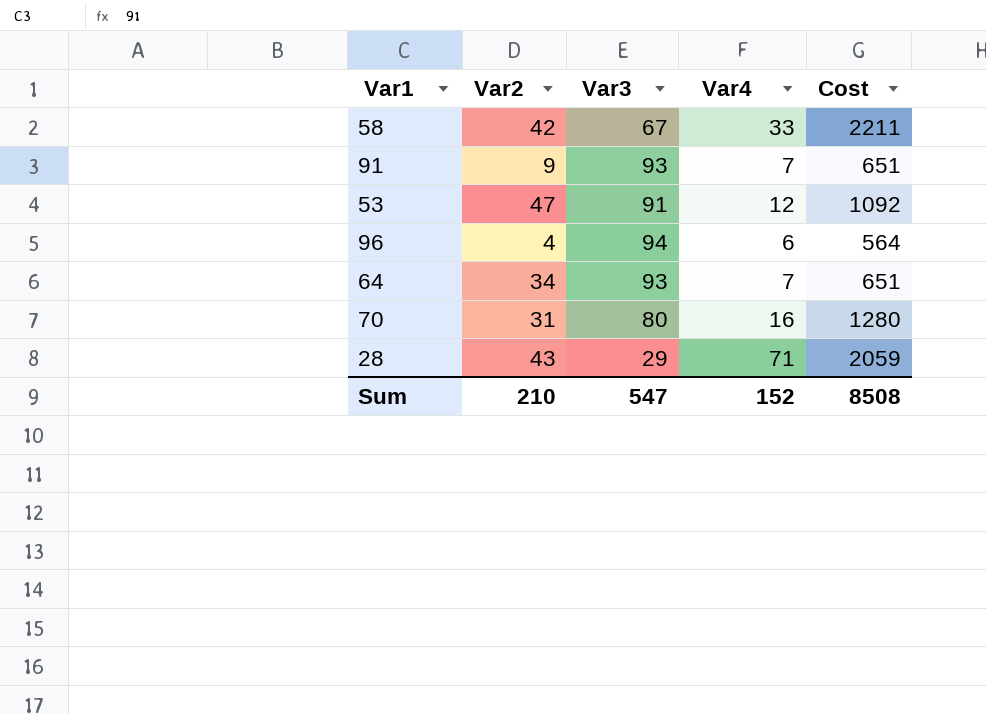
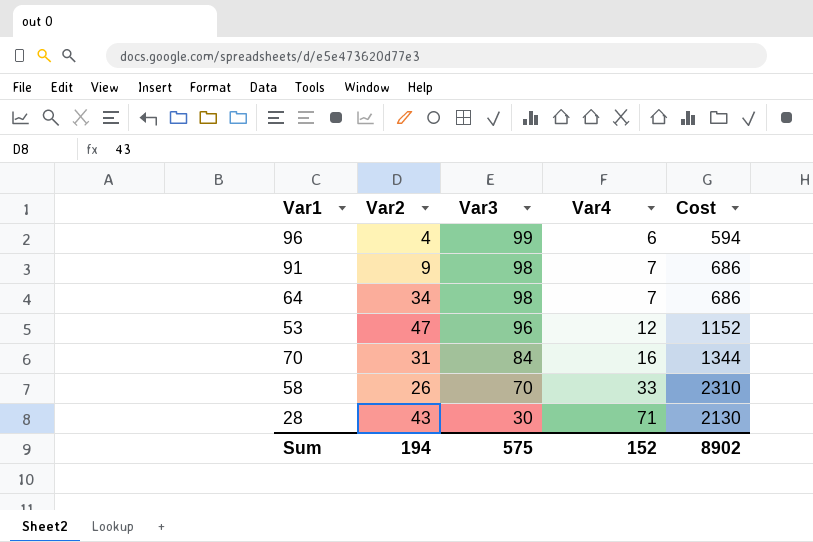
row order: none -> Var3 descending
96 | Var3: 94 -> 99
96 | Cost: 564 -> 594
91 | Var3: 93 -> 98
91 | Cost: 651 -> 686
64 | Var3: 93 -> 98
64 | Cost: 651 -> 686
53 | Var3: 91 -> 96
53 | Cost: 1092 -> 1152
70 | Var3: 80 -> 84
70 | Cost: 1280 -> 1344
58 | Var2: 42 -> 26
58 | Var3: 67 -> 70
58 | Cost: 2211 -> 2310
28 | Var3: 29 -> 30
28 | Cost: 2059 -> 2130
Sum | Var2: 210 -> 194
Sum | Var3: 547 -> 575
Sum | Cost: 8508 -> 8902

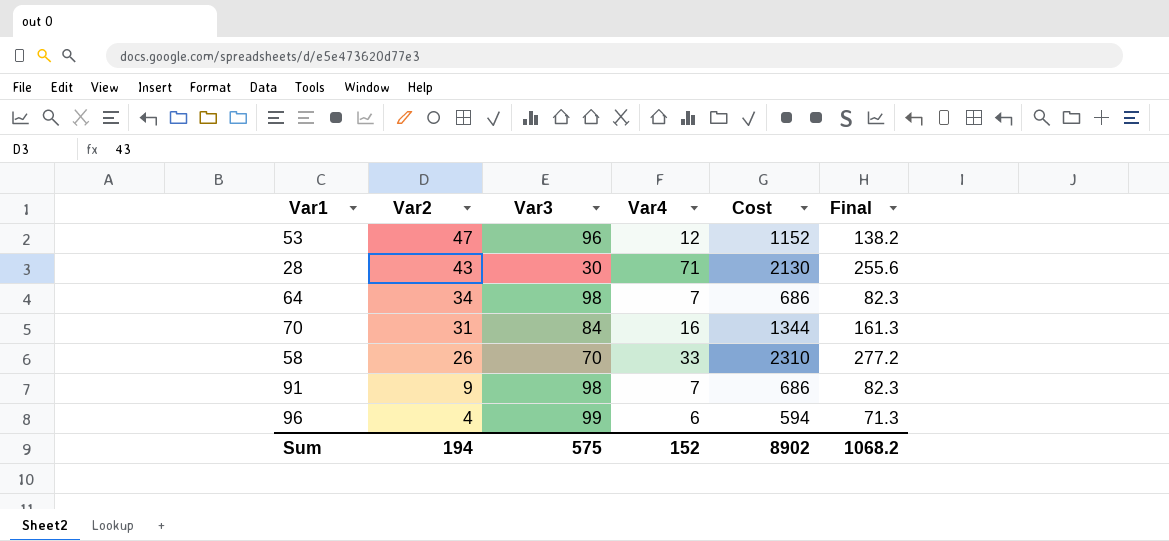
row order: Var3 descending -> Var2 descending
column Final | formula: none -> [Cost] * 0.12

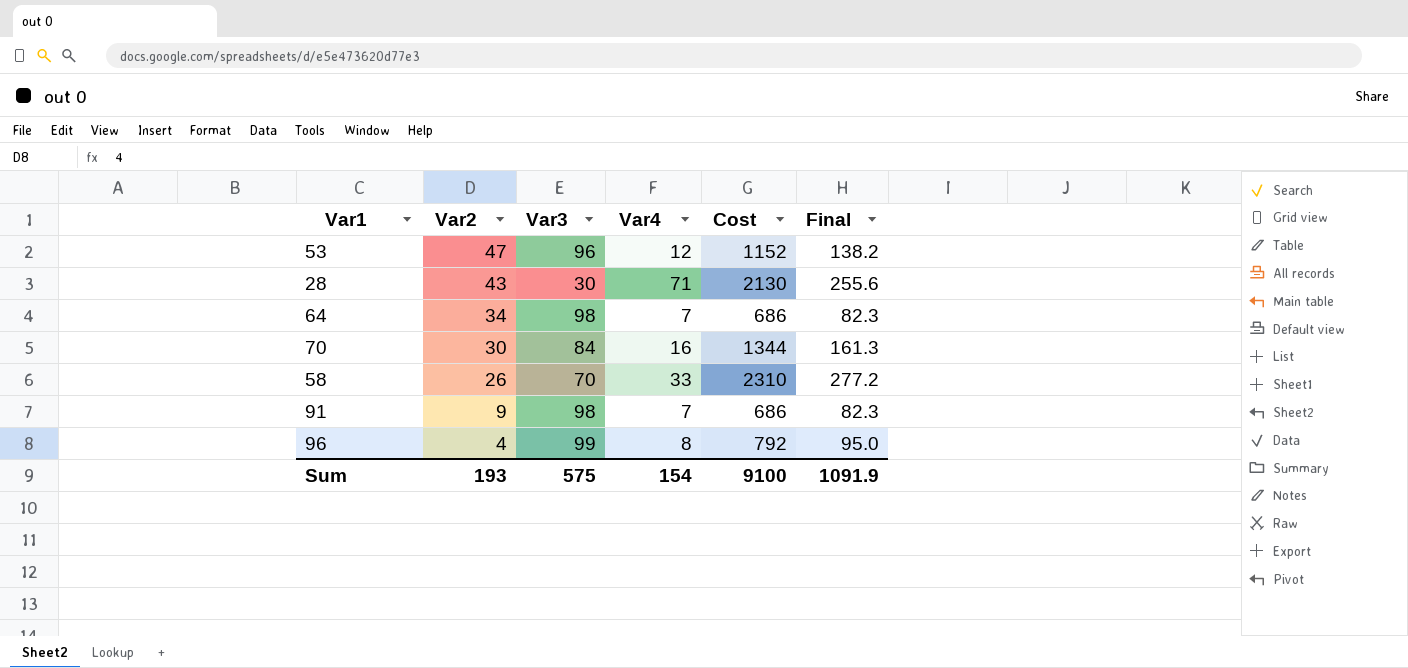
70 | Var2: 31 -> 30
96 | Var4: 6 -> 8
96 | Cost: 594 -> 792
96 | Final: 71.3 -> 95.0
Sum | Var2: 194 -> 193
Sum | Var4: 152 -> 154
Sum | Cost: 8902 -> 9100
Sum | Final: 1068.2 -> 1091.9

